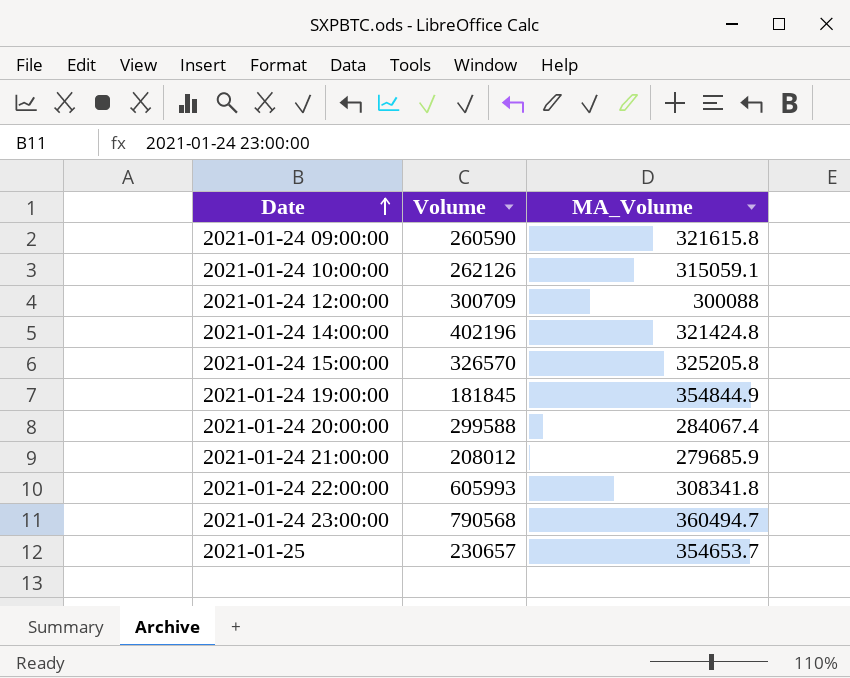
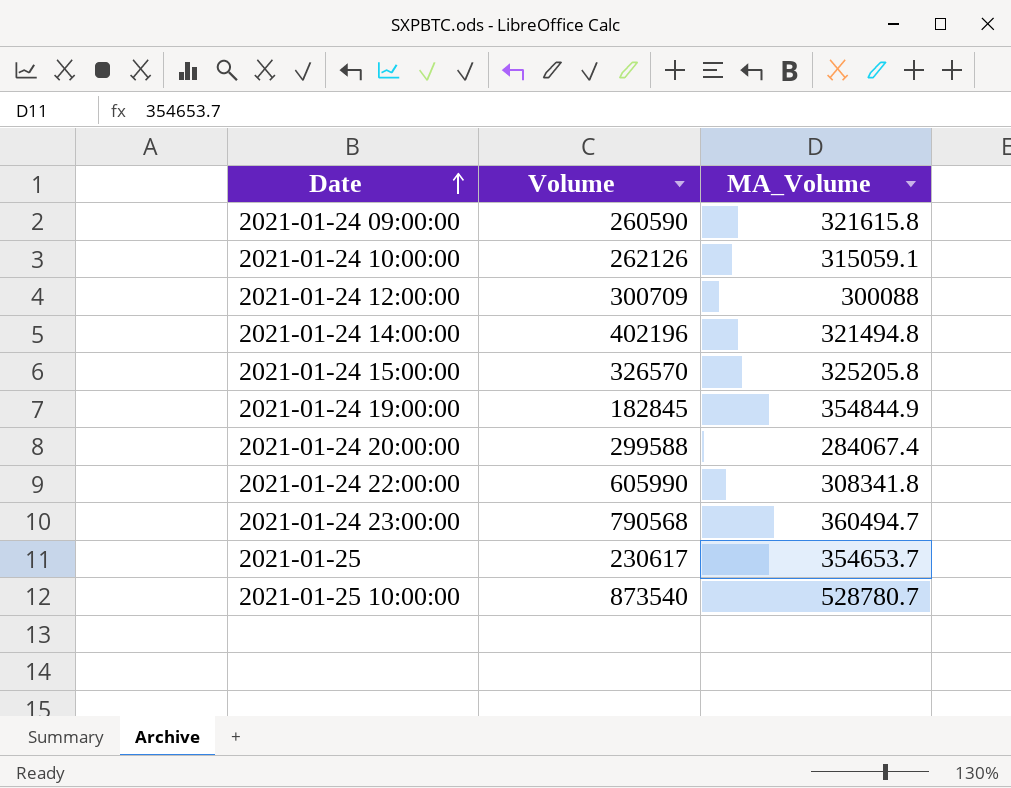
row 2021-01-24 21:00:00: 208012 | 279685.9 -> none
2021-01-24 14:00:00 | MA_Volume: 321424.8 -> 321494.8
2021-01-24 19:00:00 | Volume: 181845 -> 182845
2021-01-24 22:00:00 | Volume: 605993 -> 605990
2021-01-25 | Volume: 230657 -> 230617
row 2021-01-25 10:00:00: none -> 873540 | 528780.7

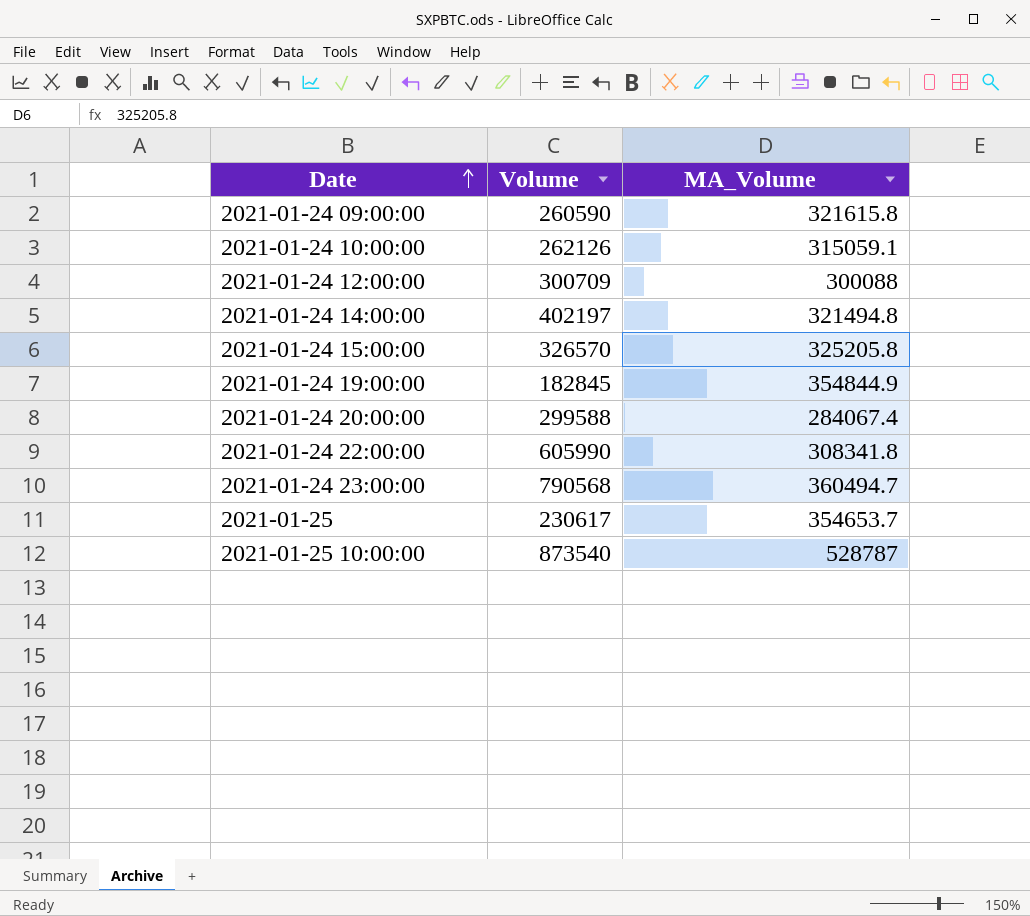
2021-01-24 14:00:00 | Volume: 402196 -> 402197
2021-01-25 10:00:00 | MA_Volume: 528780.7 -> 528787

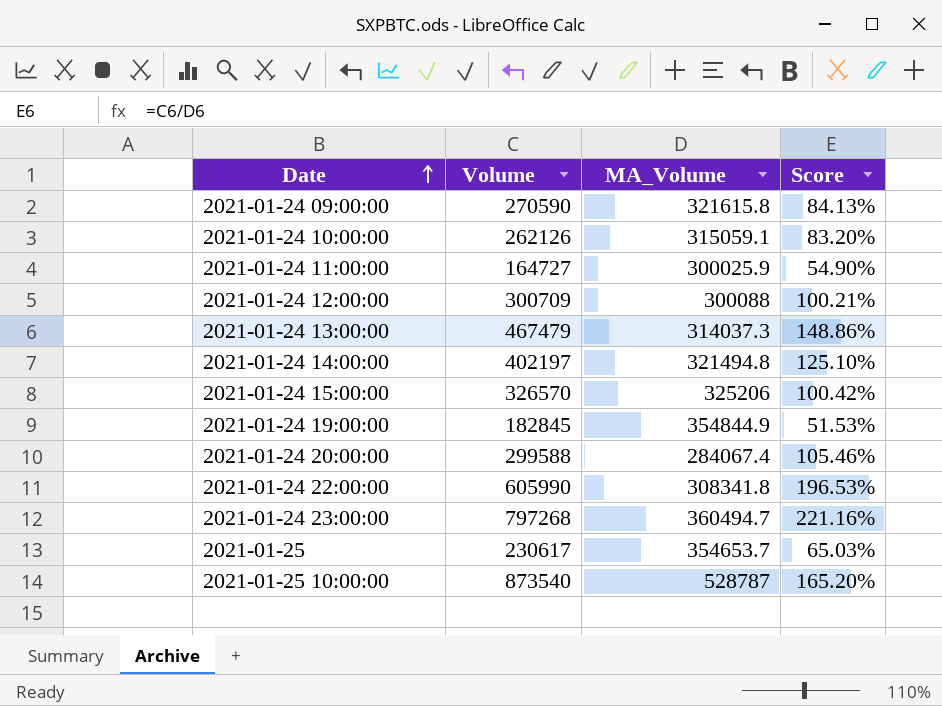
column Score | formula: none -> [Volume] / [MA_Volume]
2021-01-24 09:00:00 | Volume: 260590 -> 270590
row 2021-01-24 11:00:00: none -> 164727 | 300025.9 | 54.90%
row 2021-01-24 13:00:00: none -> 467479 | 314037.3 | 148.86%
2021-01-24 15:00:00 | MA_Volume: 325205.8 -> 325206
2021-01-24 23:00:00 | Volume: 790568 -> 797268

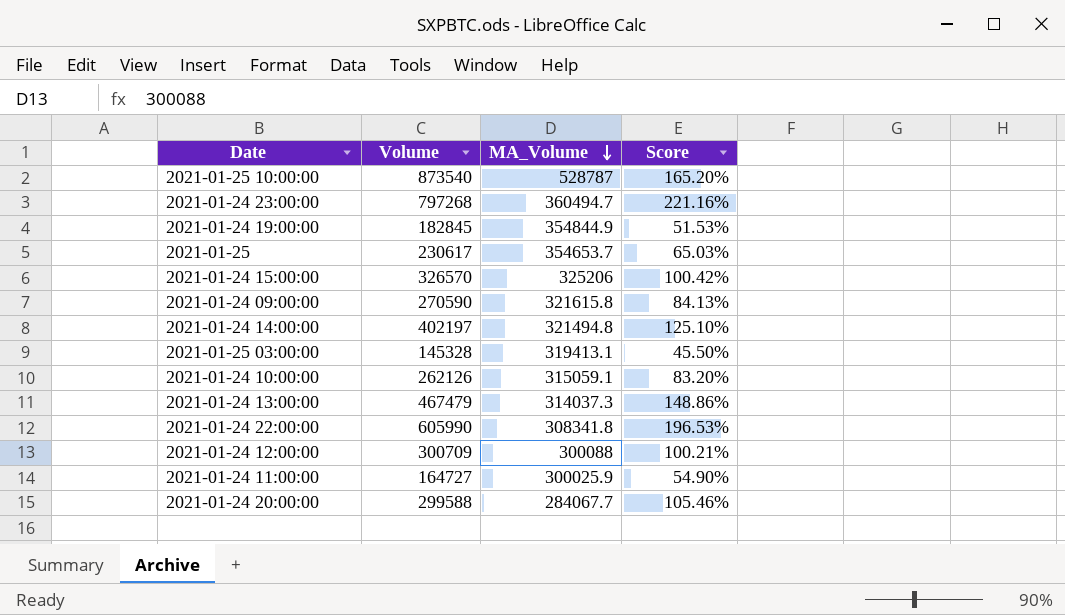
row order: Date ascending -> MA_Volume descending
row 2021-01-25 03:00:00: none -> 145328 | 319413.1 | 45.50%
2021-01-24 20:00:00 | MA_Volume: 284067.4 -> 284067.7

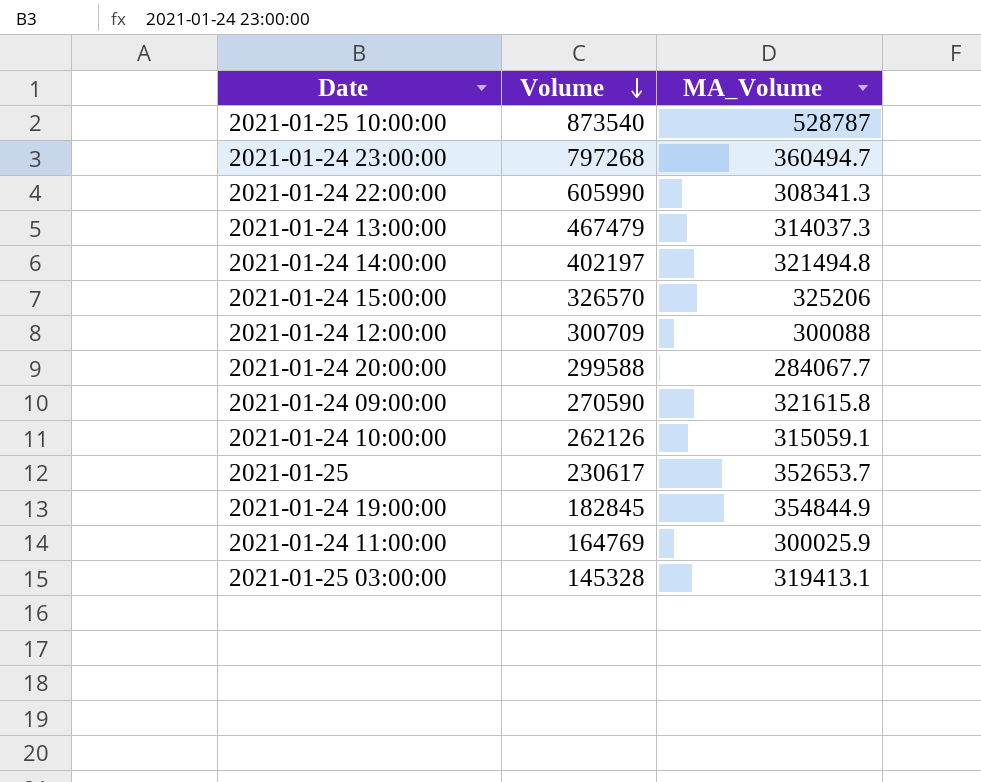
row order: MA_Volume descending -> Volume descending
column Score | formula: [Volume] / [MA_Volume] -> none
2021-01-24 22:00:00 | MA_Volume: 308341.8 -> 308341.3
2021-01-25 | MA_Volume: 354653.7 -> 352653.7
2021-01-24 11:00:00 | Volume: 164727 -> 164769

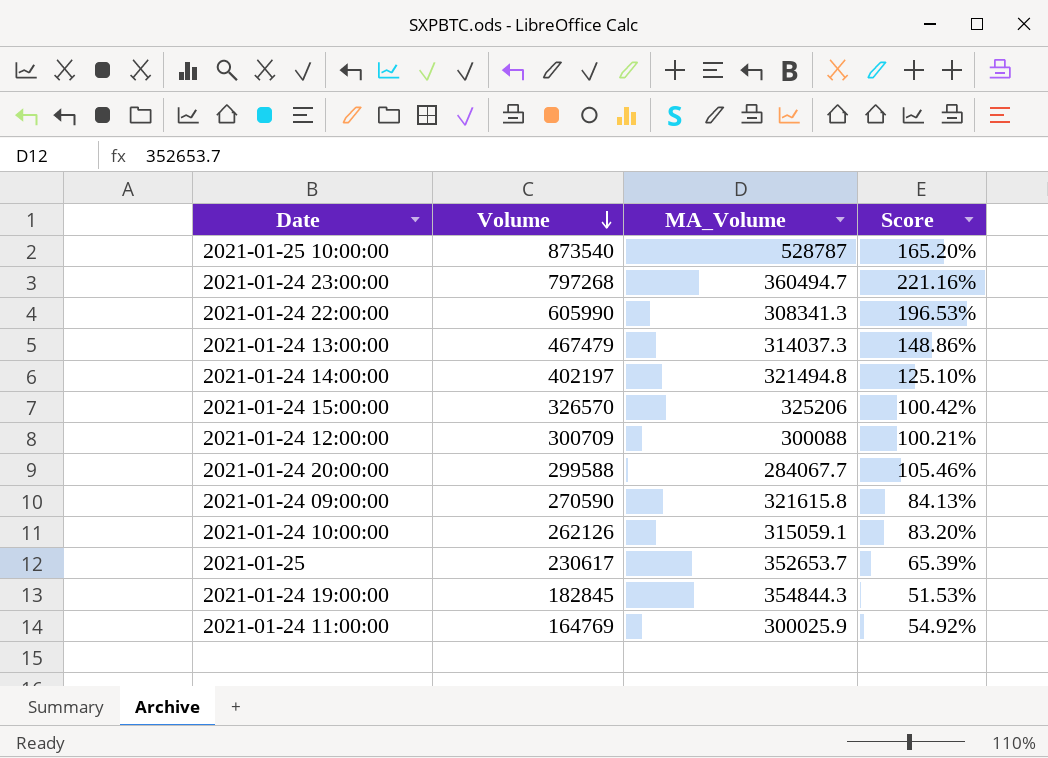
column Score | formula: none -> [Volume] / [MA_Volume]
row 2021-01-25 03:00:00: 145328 | 319413.1 -> none
2021-01-24 19:00:00 | MA_Volume: 354844.9 -> 354844.3

